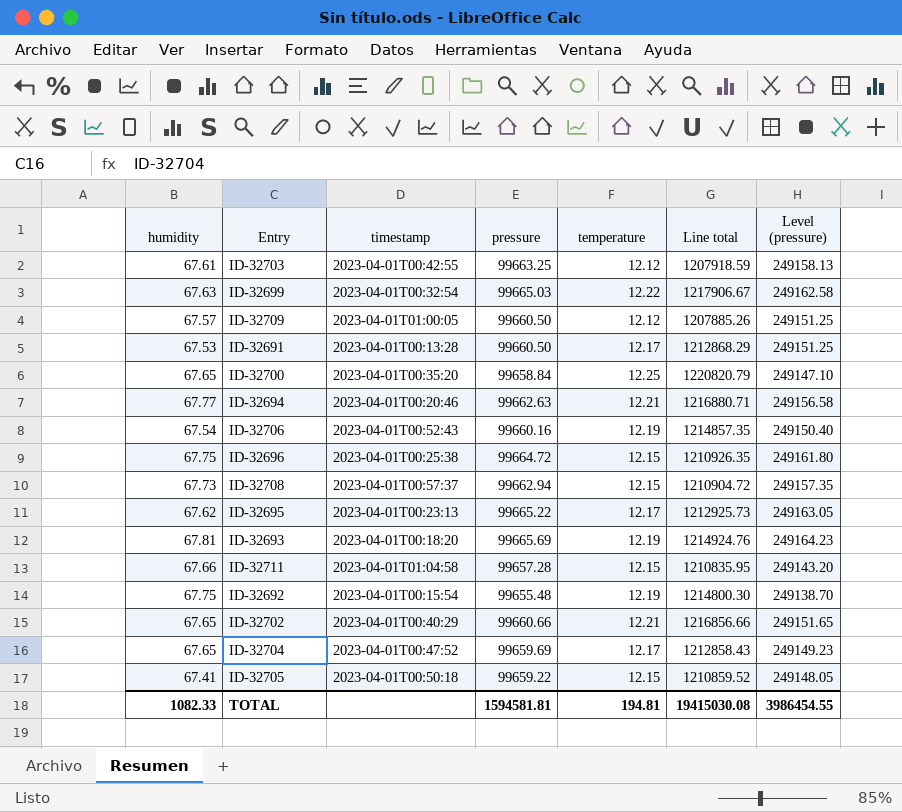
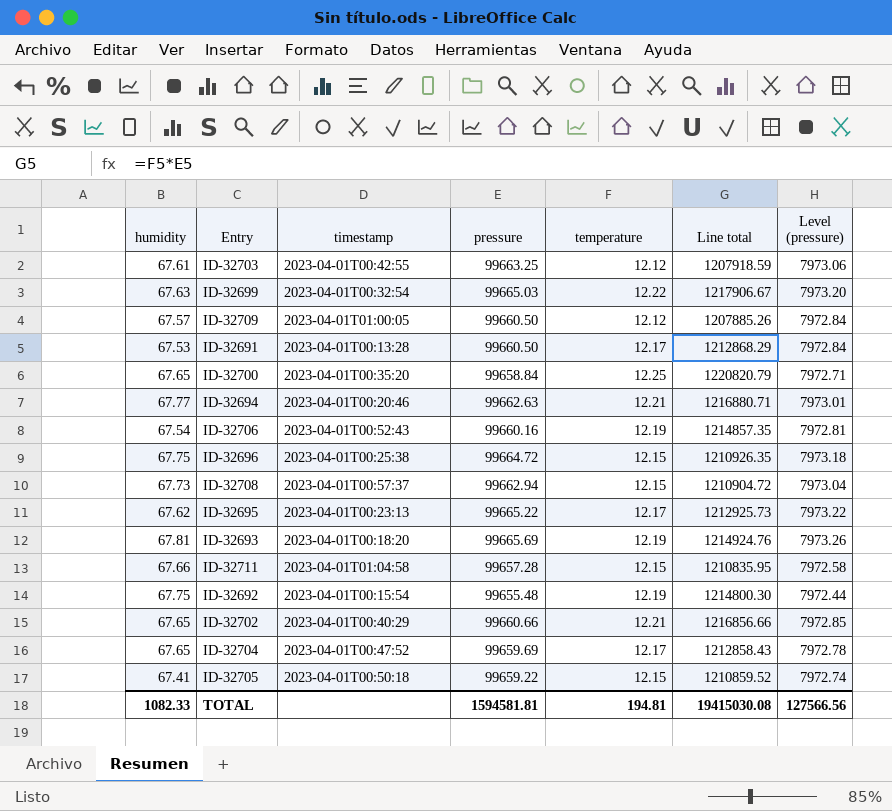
column Level (pressure) | formula: [pressure] * 2.5 -> [pressure] * 0.08
TOTAL | Level (pressure): 3986454.55 -> 127566.56

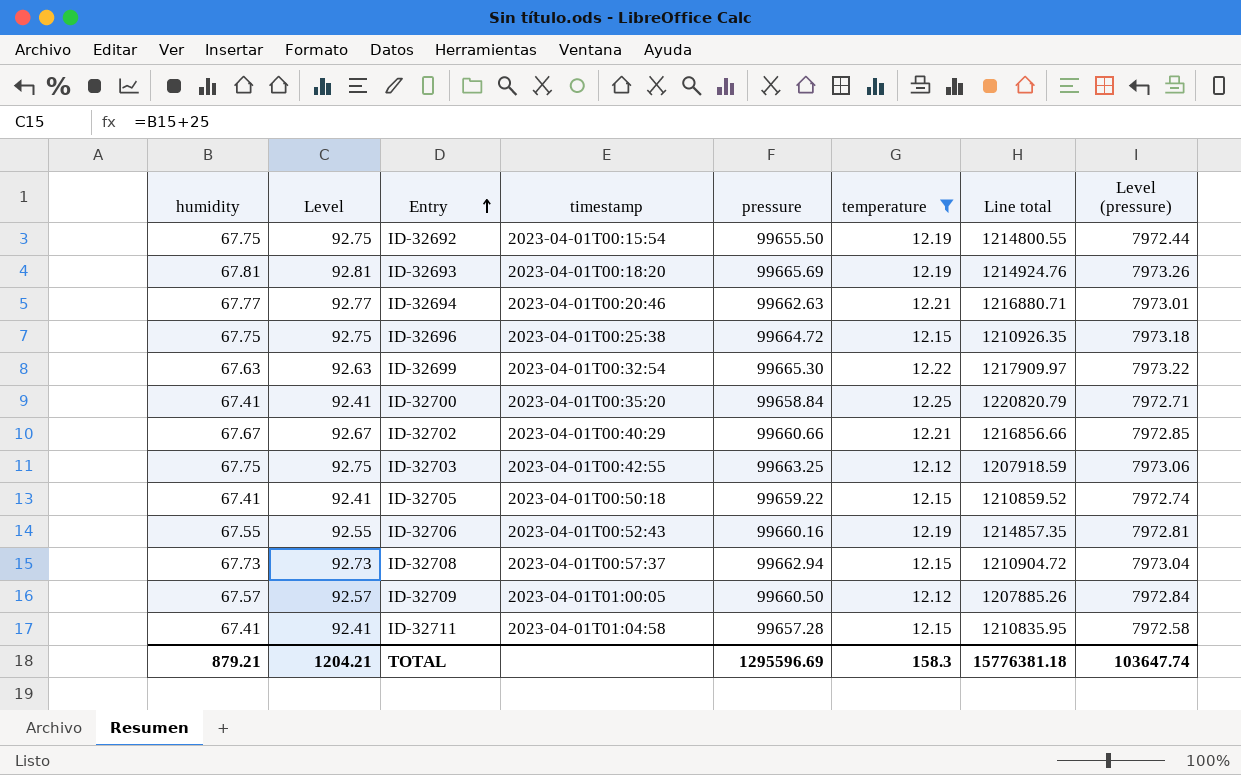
filter: none -> temperature != 12.17
row order: none -> Entry ascending
column Level | formula: none -> [humidity] + 25
ID-32692 | pressure: 99655.48 -> 99655.50
ID-32692 | Line total: 1214800.30 -> 1214800.55
ID-32699 | pressure: 99665.03 -> 99665.30
ID-32699 | Line total: 1217906.67 -> 1217909.97
ID-32699 | Level (pressure): 7973.20 -> 7973.22
ID-32700 | humidity: 67.65 -> 67.41
ID-32702 | humidity: 67.65 -> 67.67
ID-32703 | humidity: 67.61 -> 67.75
ID-32706 | humidity: 67.54 -> 67.55
ID-32711 | humidity: 67.66 -> 67.41
TOTAL | humidity: 1082.33 -> 879.21
TOTAL | pressure: 1594581.81 -> 1295596.69
TOTAL | temperature: 194.81 -> 158.3
TOTAL | Line total: 19415030.08 -> 15776381.18
TOTAL | Level (pressure): 127566.56 -> 103647.74

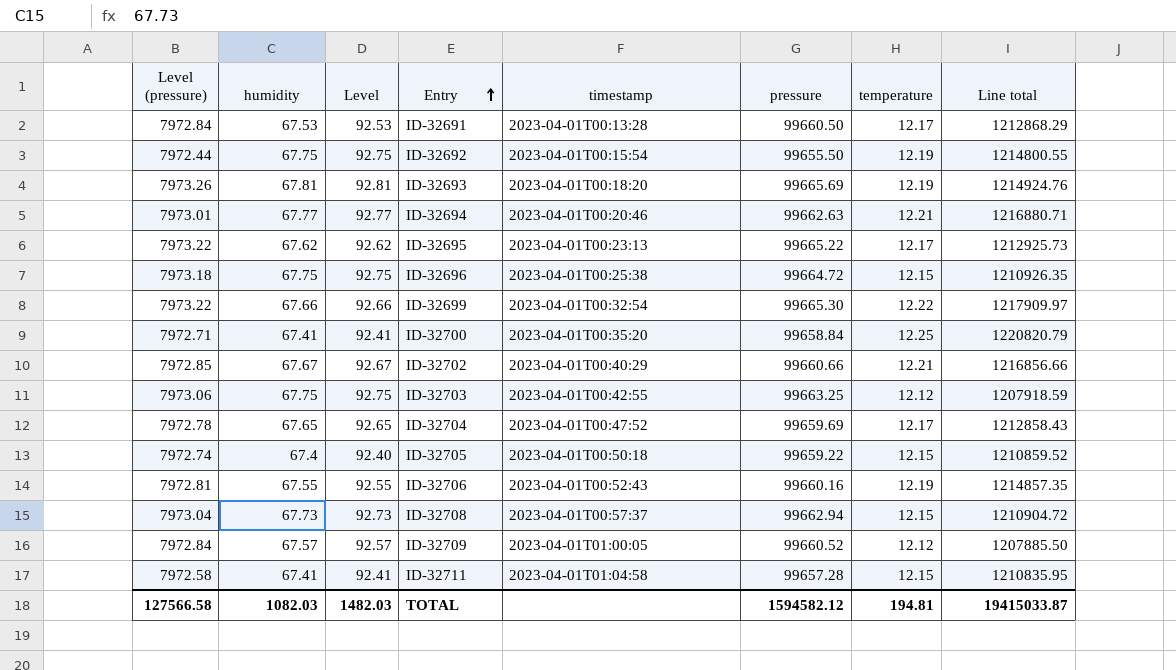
filter: temperature != 12.17 -> none
column Level (pressure) | position: 8 -> 1
ID-32699 | humidity: 67.63 -> 67.66
ID-32699 | Level: 92.63 -> 92.66
ID-32705 | humidity: 67.41 -> 67.4
ID-32705 | Level: 92.41 -> 92.40
ID-32709 | pressure: 99660.50 -> 99660.52
ID-32709 | Line total: 1207885.26 -> 1207885.50
TOTAL | Level (pressure): 103647.74 -> 127566.58
TOTAL | humidity: 879.21 -> 1082.03
TOTAL | Level: 1204.21 -> 1482.03
TOTAL | pressure: 1295596.69 -> 1594582.12
TOTAL | temperature: 158.3 -> 194.81
TOTAL | Line total: 15776381.18 -> 19415033.87

